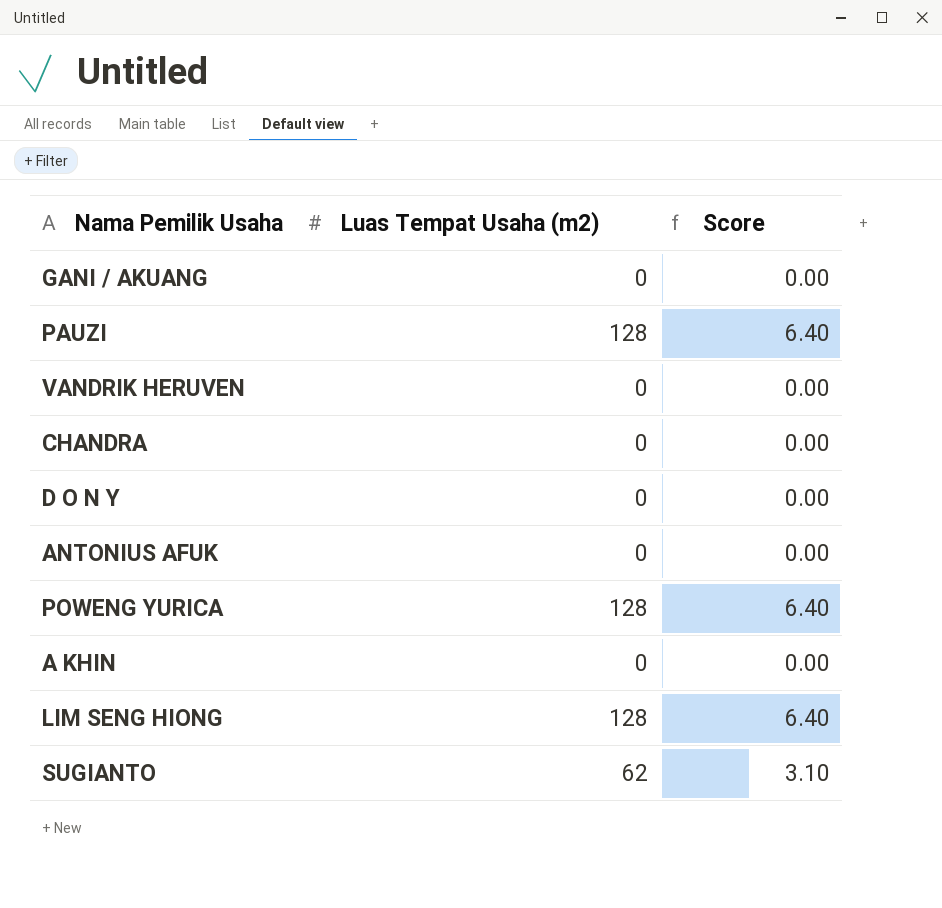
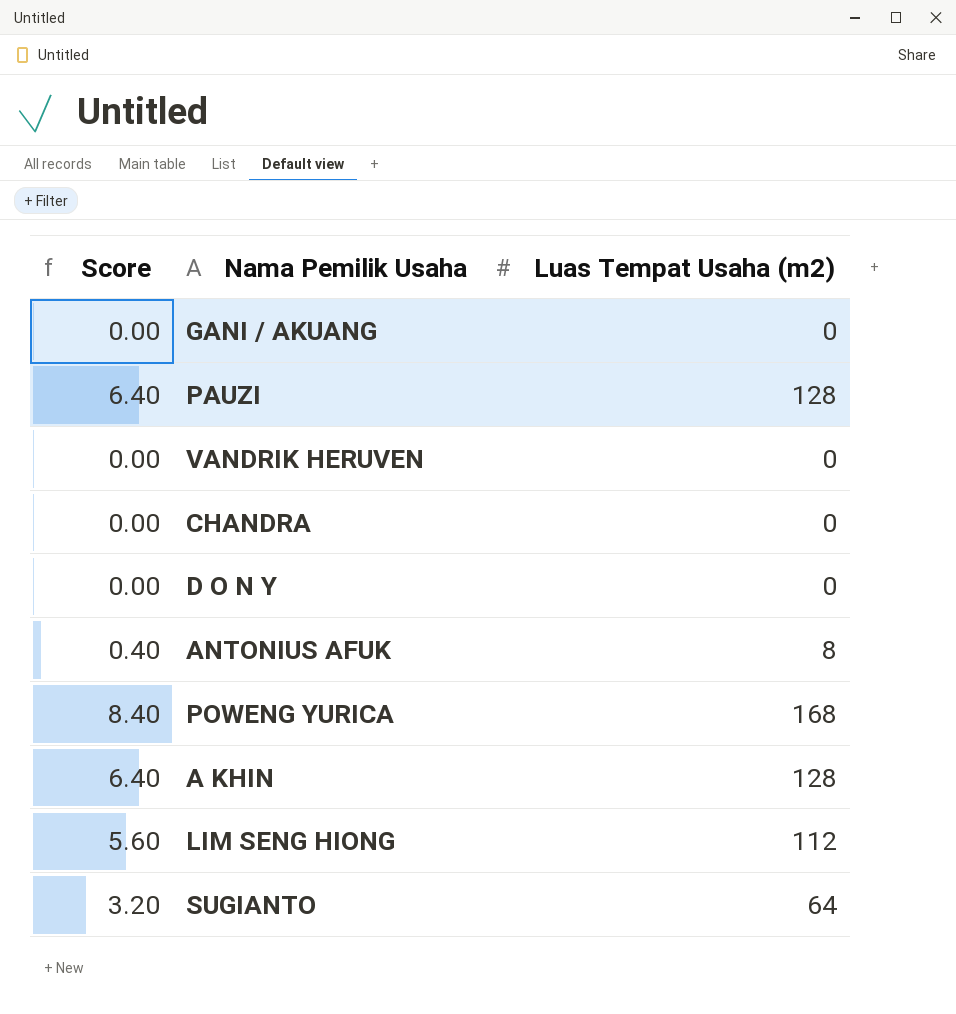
column Score | position: 3 -> 1
ANTONIUS AFUK | Score: 0.00 -> 0.40
ANTONIUS AFUK | Luas Tempat Usaha (m2): 0 -> 8
POWENG YURICA | Score: 6.40 -> 8.40
POWENG YURICA | Luas Tempat Usaha (m2): 128 -> 168
A KHIN | Score: 0.00 -> 6.40
A KHIN | Luas Tempat Usaha (m2): 0 -> 128
LIM SENG HIONG | Score: 6.40 -> 5.60
LIM SENG HIONG | Luas Tempat Usaha (m2): 128 -> 112
SUGIANTO | Score: 3.10 -> 3.20
SUGIANTO | Luas Tempat Usaha (m2): 62 -> 64

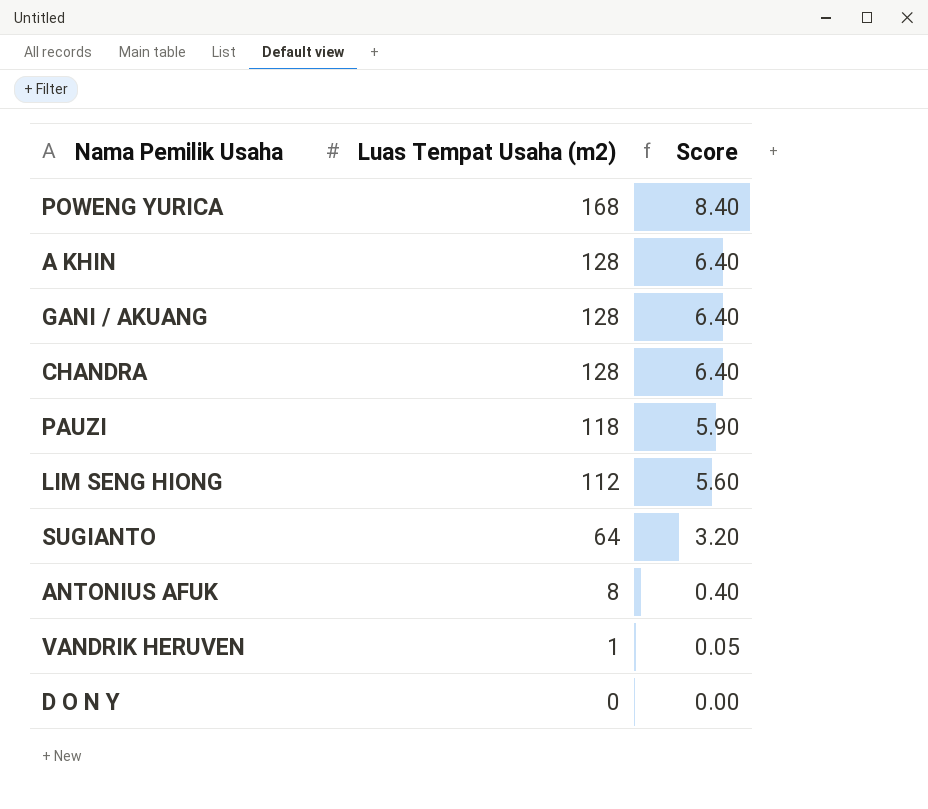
row order: none -> Luas Tempat Usaha (m2) descending
column Score | position: 1 -> 3
GANI / AKUANG | Luas Tempat Usaha (m2): 0 -> 128
GANI / AKUANG | Score: 0.00 -> 6.40
CHANDRA | Luas Tempat Usaha (m2): 0 -> 128
CHANDRA | Score: 0.00 -> 6.40
PAUZI | Luas Tempat Usaha (m2): 128 -> 118
PAUZI | Score: 6.40 -> 5.90
VANDRIK HERUVEN | Luas Tempat Usaha (m2): 0 -> 1
VANDRIK HERUVEN | Score: 0.00 -> 0.05

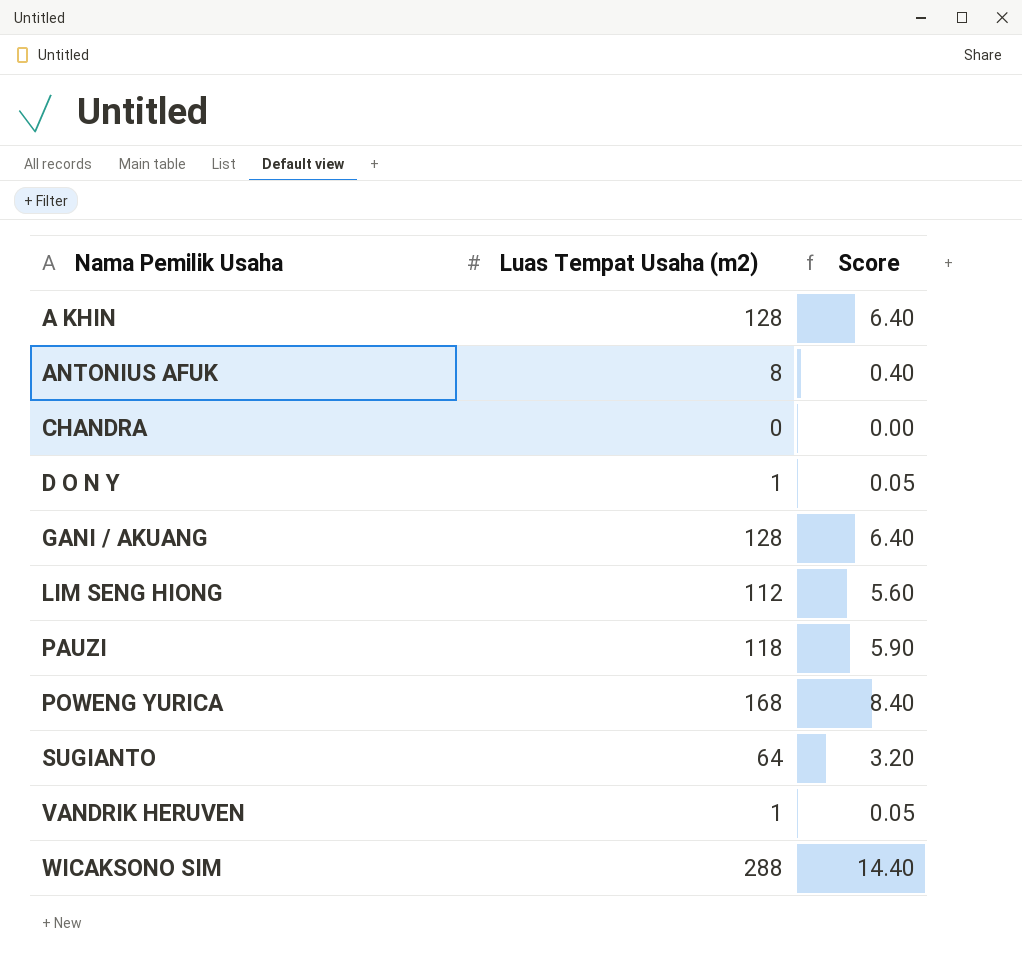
row order: Luas Tempat Usaha (m2) descending -> Nama Pemilik Usaha ascending
CHANDRA | Luas Tempat Usaha (m2): 128 -> 0
CHANDRA | Score: 6.40 -> 0.00
D O N Y | Luas Tempat Usaha (m2): 0 -> 1
D O N Y | Score: 0.00 -> 0.05
row WICAKSONO SIM: none -> 288 | 14.40

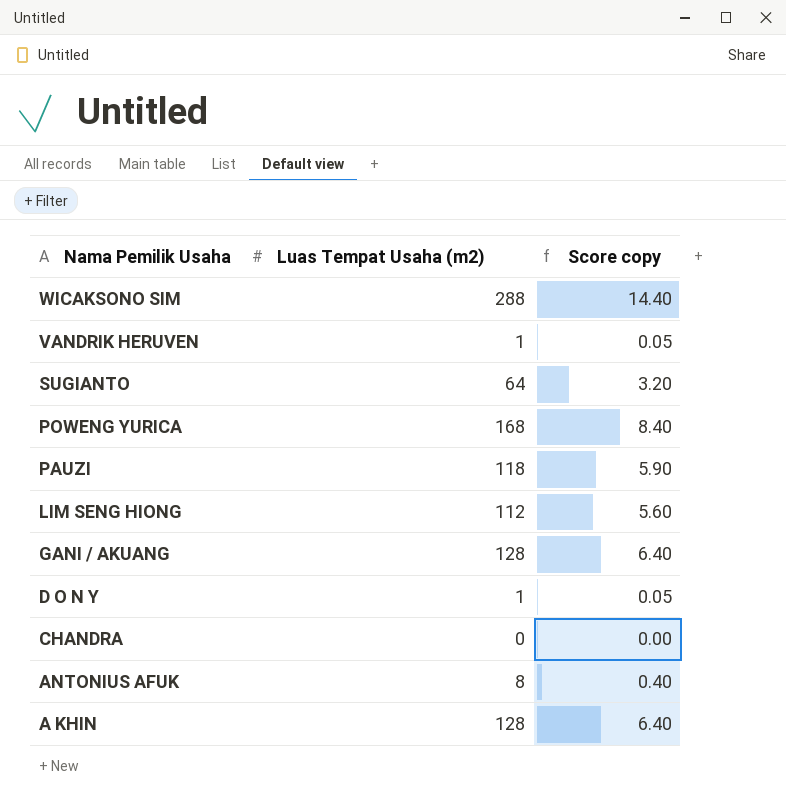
row order: Nama Pemilik Usaha ascending -> Nama Pemilik Usaha descending
column name: Score -> Score copy

